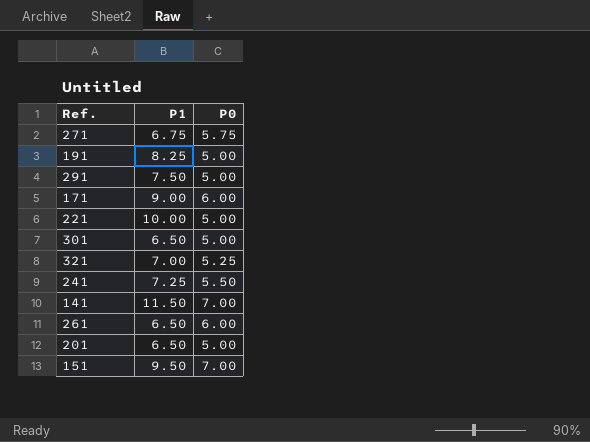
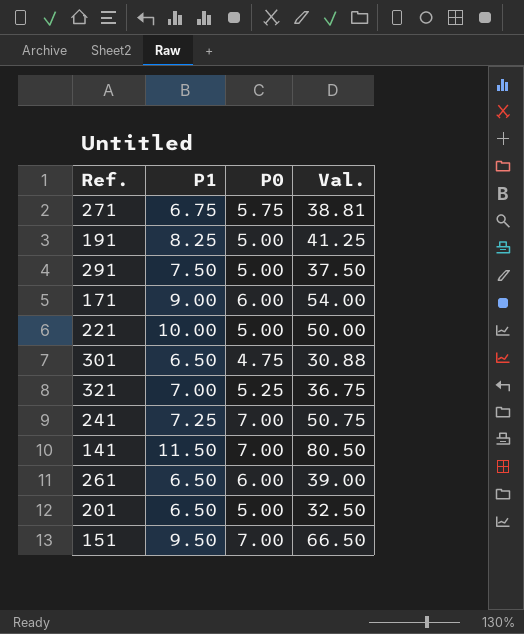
column Val. | formula: none -> [P1] * [P0]
301 | P0: 5.00 -> 4.75
241 | P0: 5.50 -> 7.00

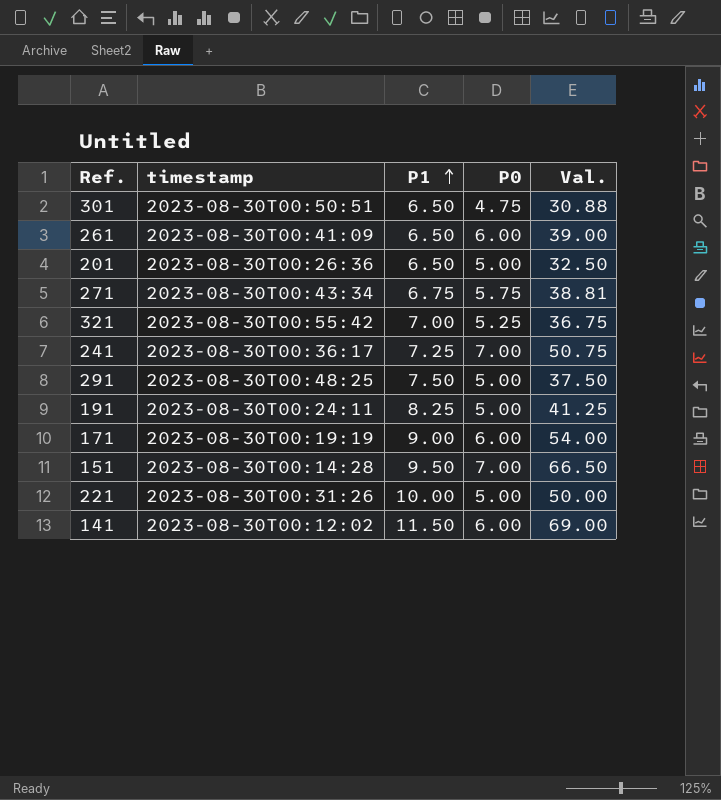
row order: none -> P1 ascending
column timestamp | position: none -> 2
141 | P0: 7.00 -> 6.00
141 | Val.: 80.50 -> 69.00

